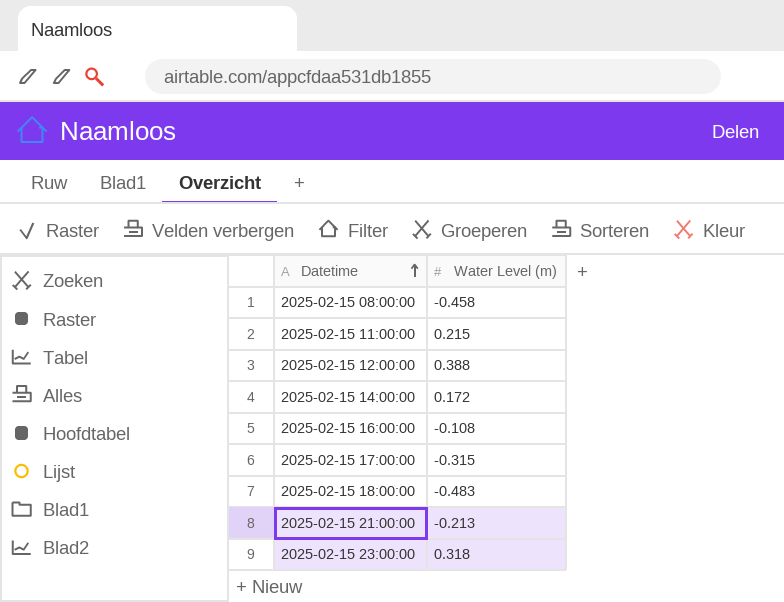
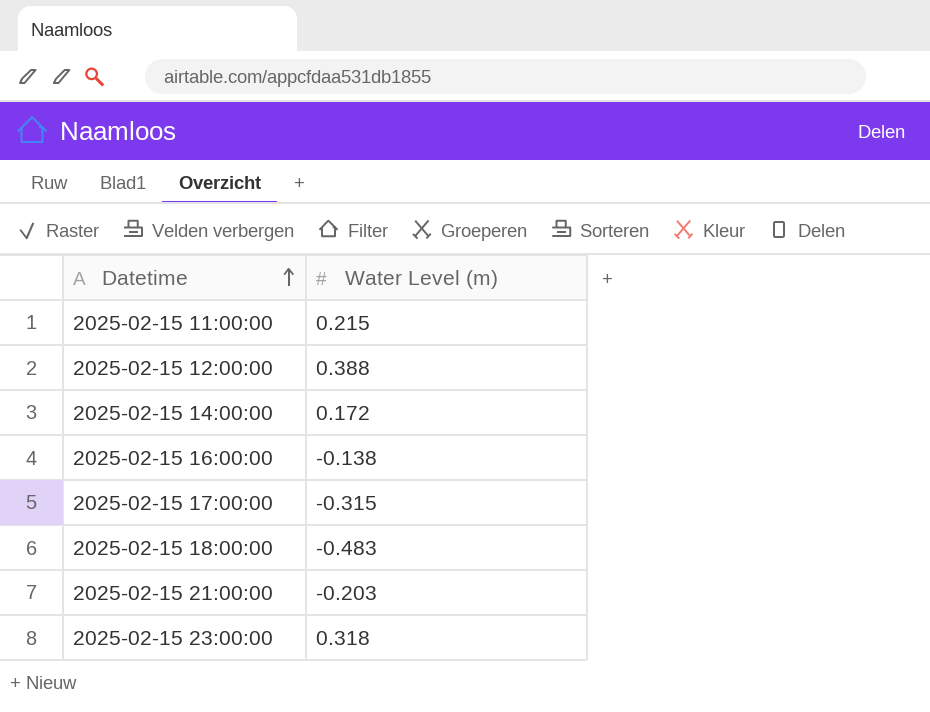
row 2025-02-15 08:00:00: -0.458 -> none
2025-02-15 16:00:00 | Water Level (m): -0.108 -> -0.138
2025-02-15 21:00:00 | Water Level (m): -0.213 -> -0.203

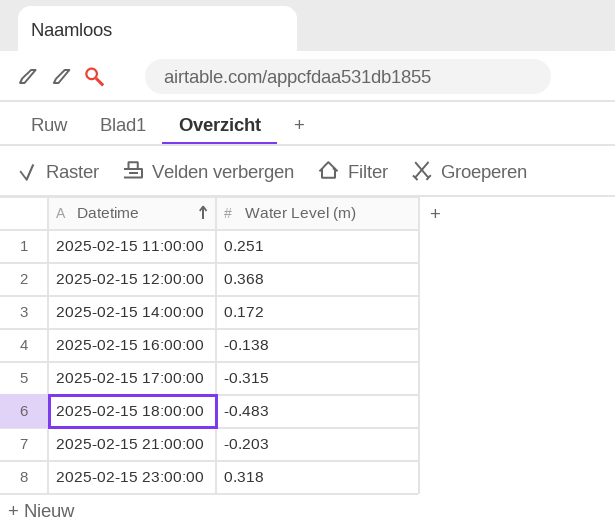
2025-02-15 11:00:00 | Water Level (m): 0.215 -> 0.251
2025-02-15 12:00:00 | Water Level (m): 0.388 -> 0.368

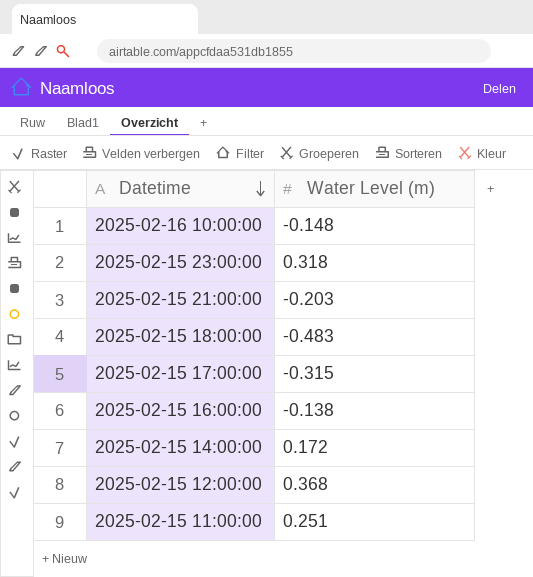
row order: Datetime ascending -> Datetime descending
row 2025-02-16 10:00:00: none -> -0.148

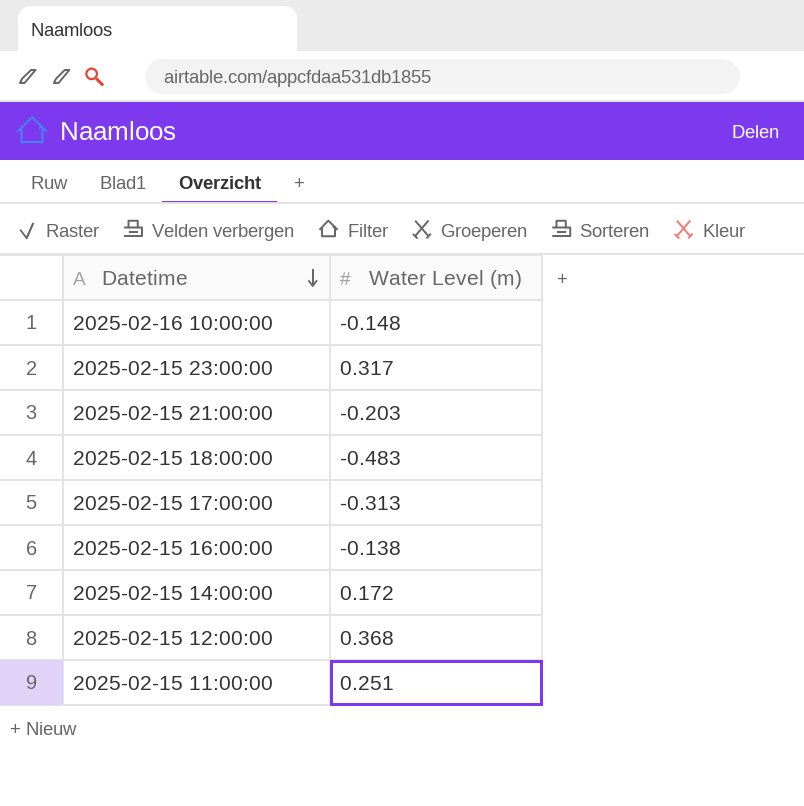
2025-02-15 23:00:00 | Water Level (m): 0.318 -> 0.317
2025-02-15 17:00:00 | Water Level (m): -0.315 -> -0.313

